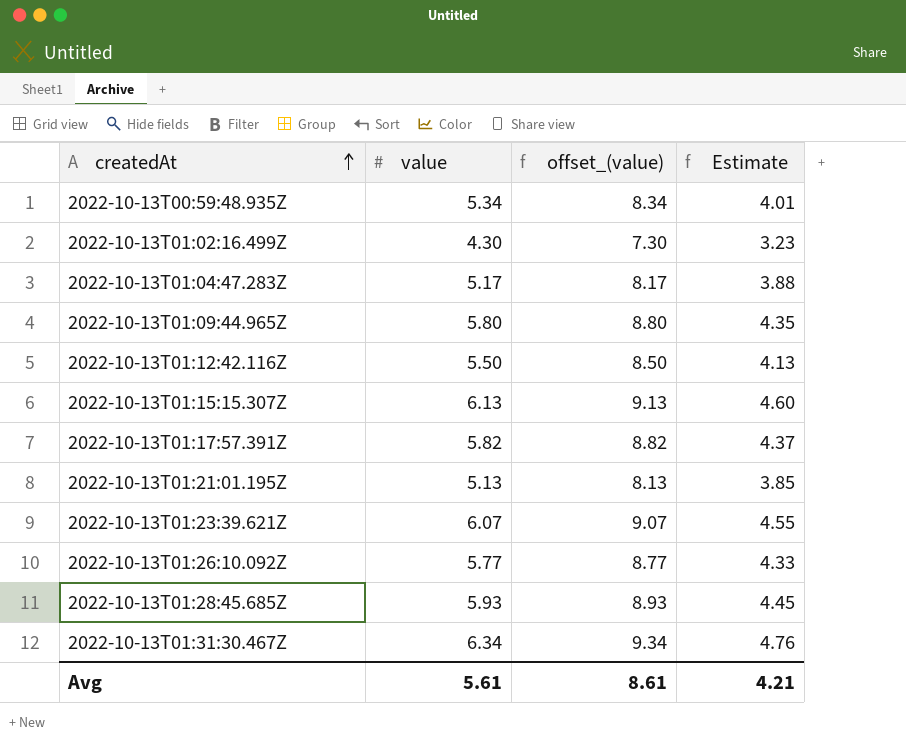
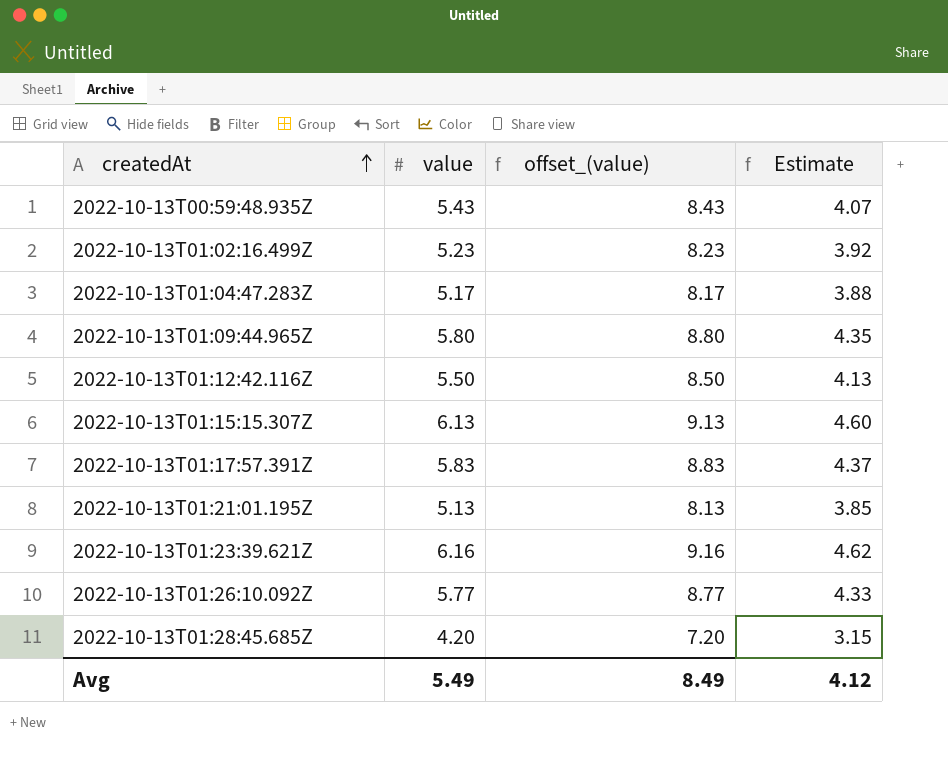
row 2022-10-13T01:31:30.467Z: 6.34 | 9.34 | 4.76 -> none
2022-10-13T00:59:48.935Z | value: 5.34 -> 5.43
2022-10-13T00:59:48.935Z | offset_(value): 8.34 -> 8.43
2022-10-13T00:59:48.935Z | Estimate: 4.01 -> 4.07
2022-10-13T01:02:16.499Z | value: 4.30 -> 5.23
2022-10-13T01:02:16.499Z | offset_(value): 7.30 -> 8.23
2022-10-13T01:02:16.499Z | Estimate: 3.23 -> 3.92
2022-10-13T01:17:57.391Z | value: 5.82 -> 5.83
2022-10-13T01:17:57.391Z | offset_(value): 8.82 -> 8.83
2022-10-13T01:23:39.621Z | value: 6.07 -> 6.16
2022-10-13T01:23:39.621Z | offset_(value): 9.07 -> 9.16
2022-10-13T01:23:39.621Z | Estimate: 4.55 -> 4.62
2022-10-13T01:28:45.685Z | value: 5.93 -> 4.20
2022-10-13T01:28:45.685Z | offset_(value): 8.93 -> 7.20
2022-10-13T01:28:45.685Z | Estimate: 4.45 -> 3.15
Avg | value: 5.61 -> 5.49
Avg | offset_(value): 8.61 -> 8.49
Avg | Estimate: 4.21 -> 4.12

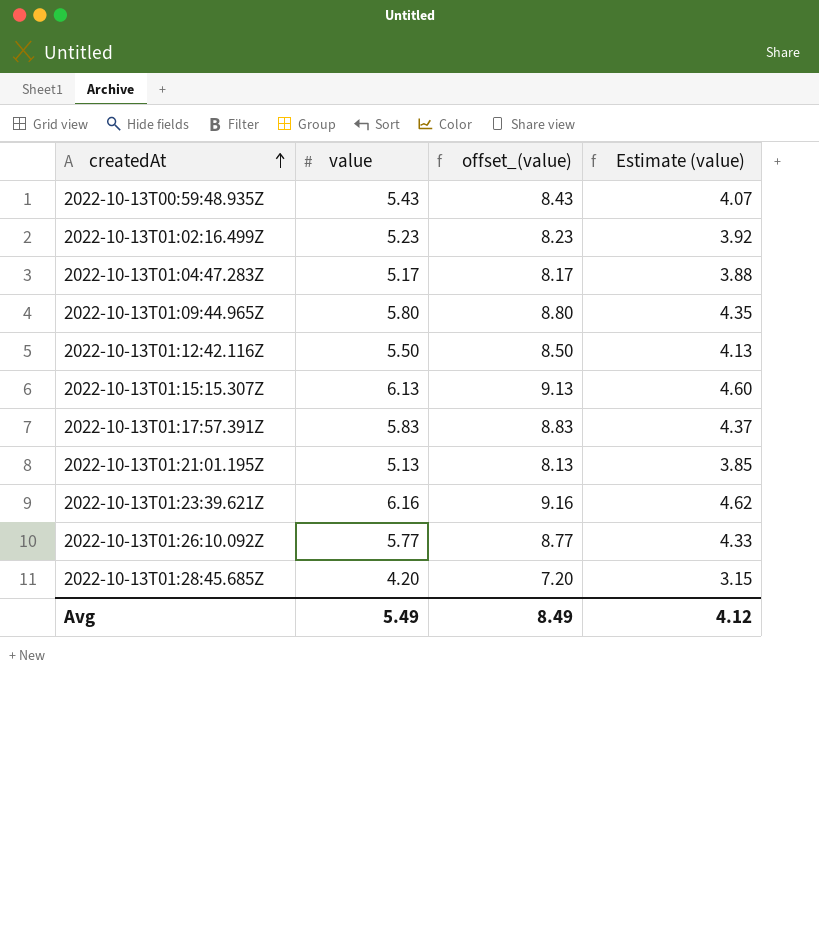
column name: Estimate -> Estimate (value)

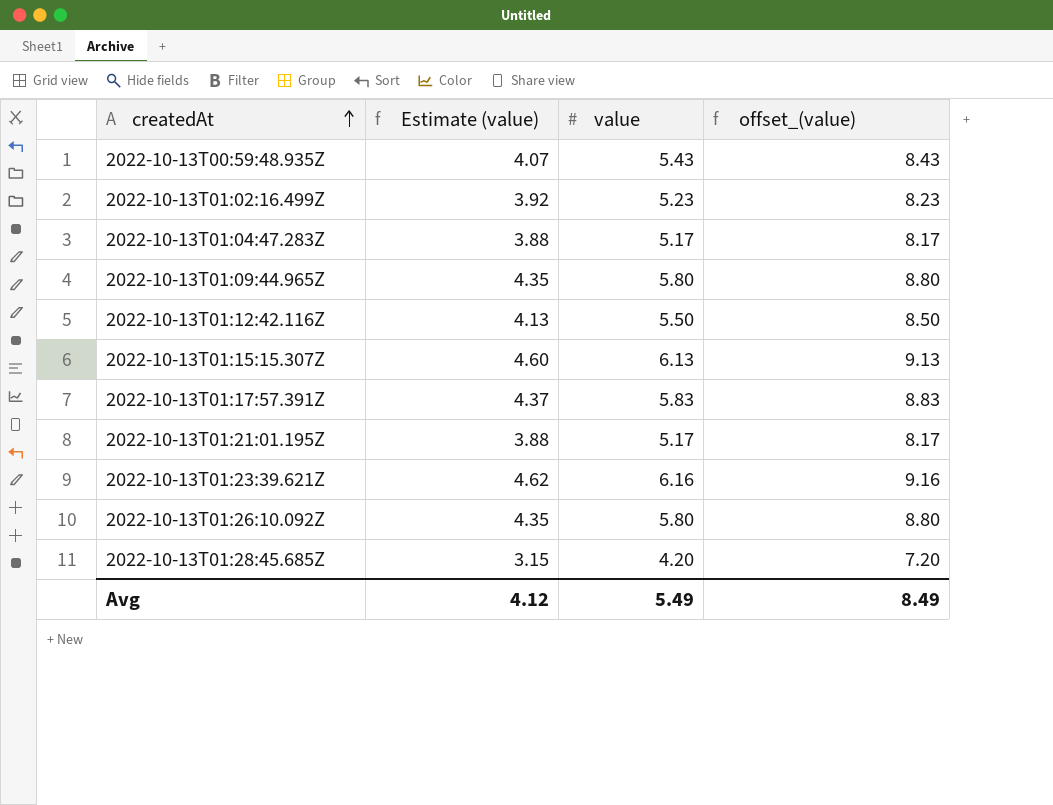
column Estimate (value) | position: 4 -> 2
2022-10-13T01:21:01.195Z | Estimate (value): 3.85 -> 3.88
2022-10-13T01:21:01.195Z | value: 5.13 -> 5.17
2022-10-13T01:21:01.195Z | offset_(value): 8.13 -> 8.17
2022-10-13T01:26:10.092Z | Estimate (value): 4.33 -> 4.35
2022-10-13T01:26:10.092Z | value: 5.77 -> 5.80
2022-10-13T01:26:10.092Z | offset_(value): 8.77 -> 8.80

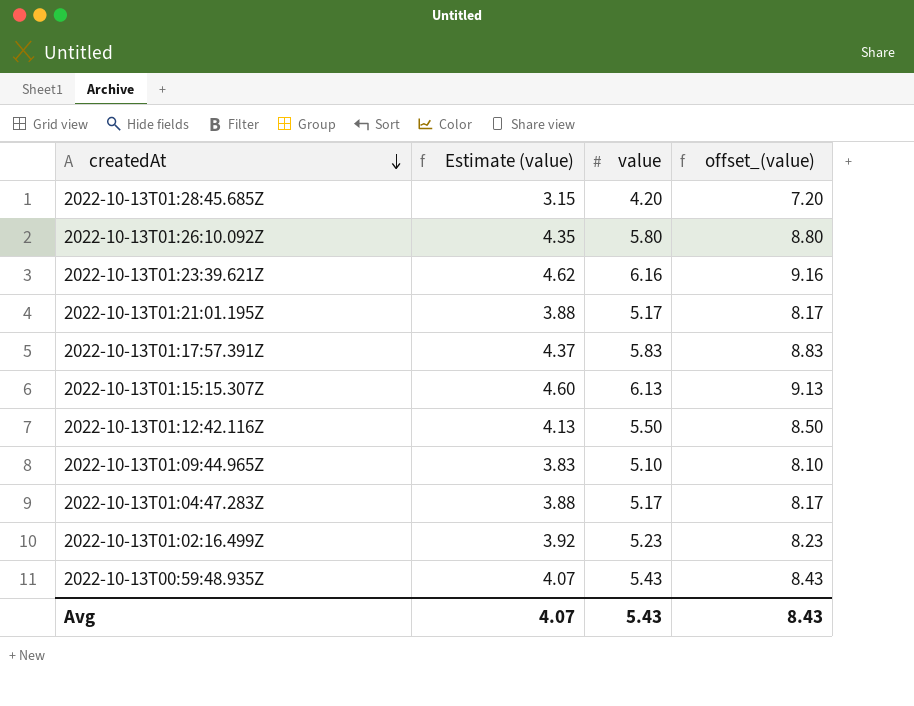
row order: createdAt ascending -> createdAt descending
2022-10-13T01:09:44.965Z | Estimate (value): 4.35 -> 3.83
2022-10-13T01:09:44.965Z | value: 5.80 -> 5.10
2022-10-13T01:09:44.965Z | offset_(value): 8.80 -> 8.10
Avg | Estimate (value): 4.12 -> 4.07
Avg | value: 5.49 -> 5.43
Avg | offset_(value): 8.49 -> 8.43

